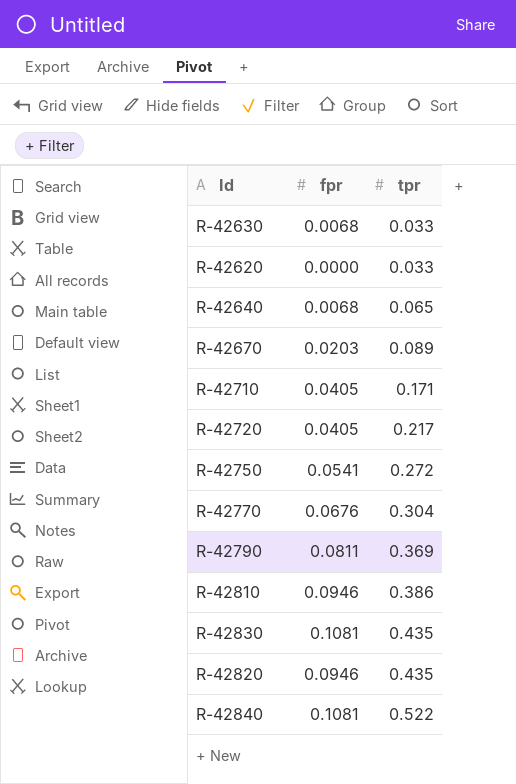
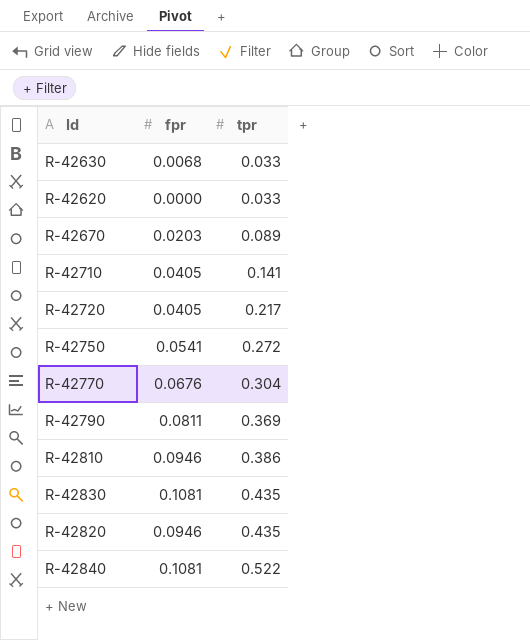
row R-42640: 0.0068 | 0.065 -> none
R-42710 | tpr: 0.171 -> 0.141

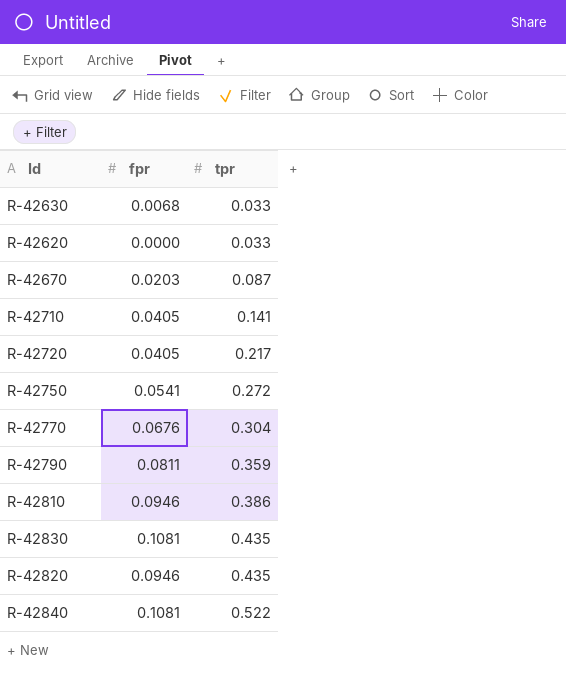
R-42670 | tpr: 0.089 -> 0.087
R-42790 | tpr: 0.369 -> 0.359

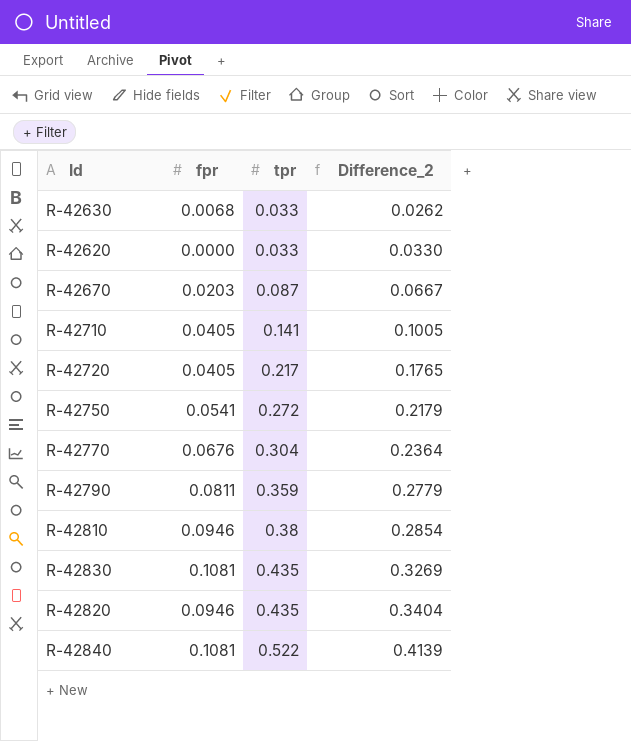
column Difference_2 | formula: none -> [tpr] - [fpr]
R-42810 | tpr: 0.386 -> 0.38

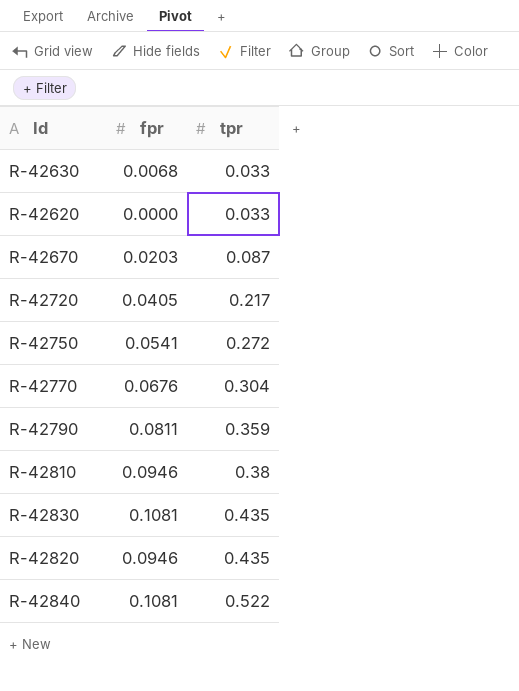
column Difference_2 | formula: [tpr] - [fpr] -> none
row R-42710: 0.0405 | 0.141 | 0.1005 -> none

